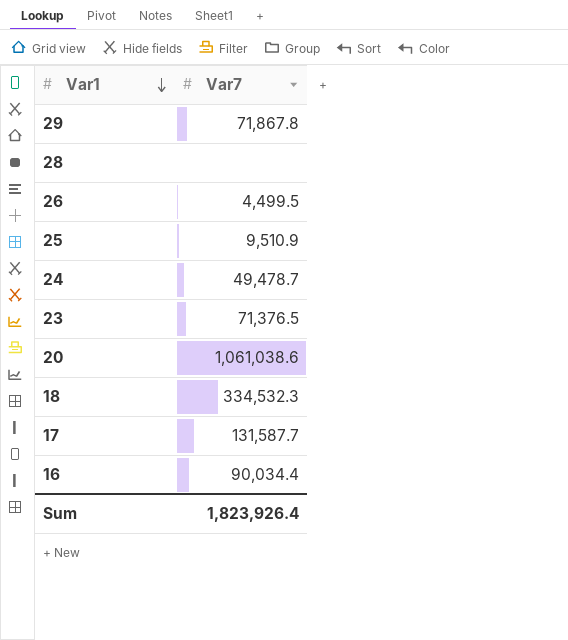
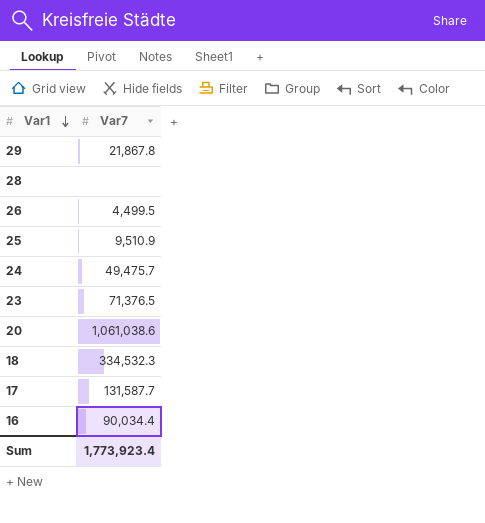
29 | Var7: 71,867.8 -> 21,867.8
24 | Var7: 49,478.7 -> 49,475.7
Sum | Var7: 1,823,926.4 -> 1,773,923.4

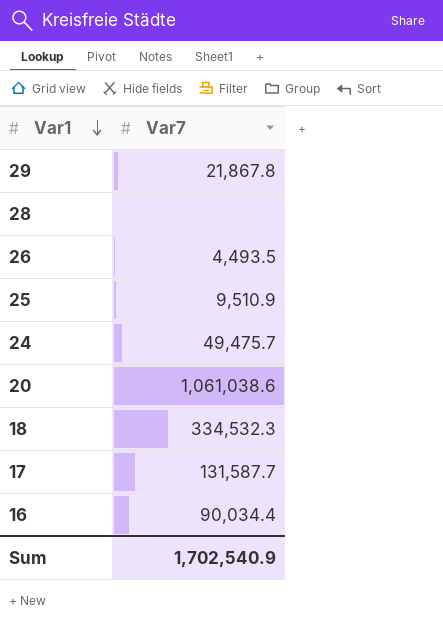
row 23: 71,376.5 -> none
26 | Var7: 4,499.5 -> 4,493.5
Sum | Var7: 1,773,923.4 -> 1,702,540.9

